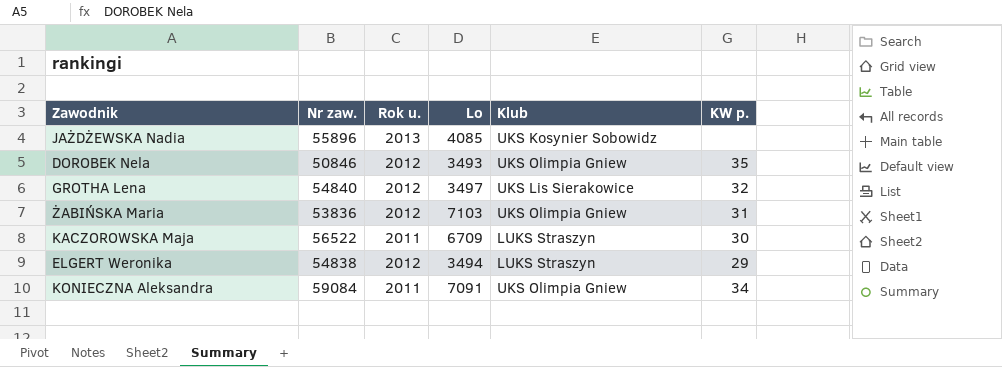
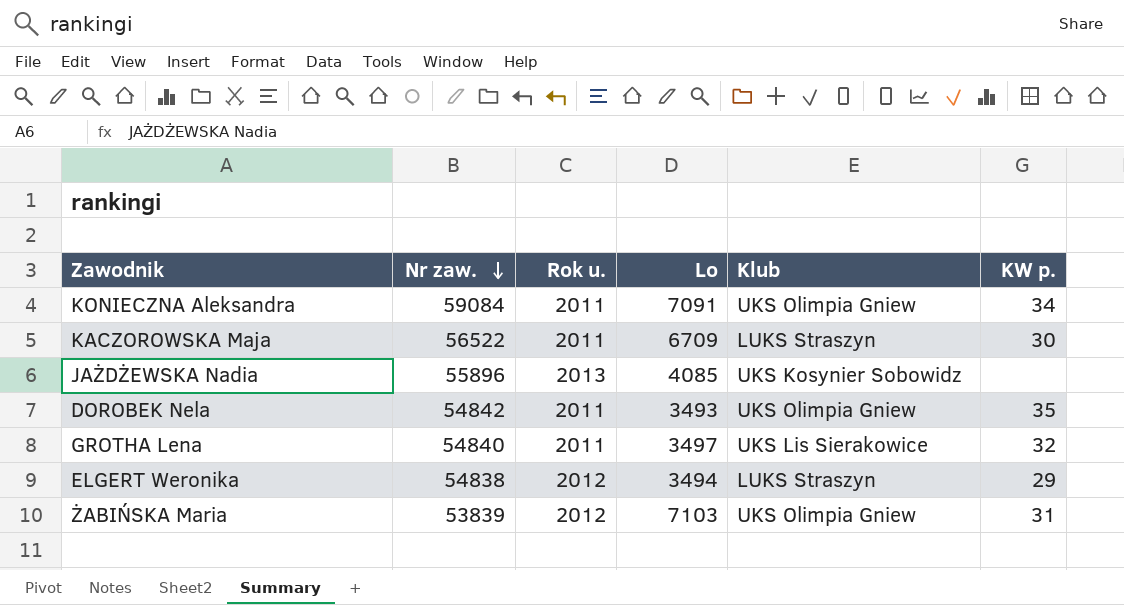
row order: none -> Nr zaw. descending
DOROBEK Nela | Nr zaw.: 50846 -> 54842
DOROBEK Nela | Rok u.: 2012 -> 2011
GROTHA Lena | Rok u.: 2012 -> 2011
ŻABIŃSKA Maria | Nr zaw.: 53836 -> 53839

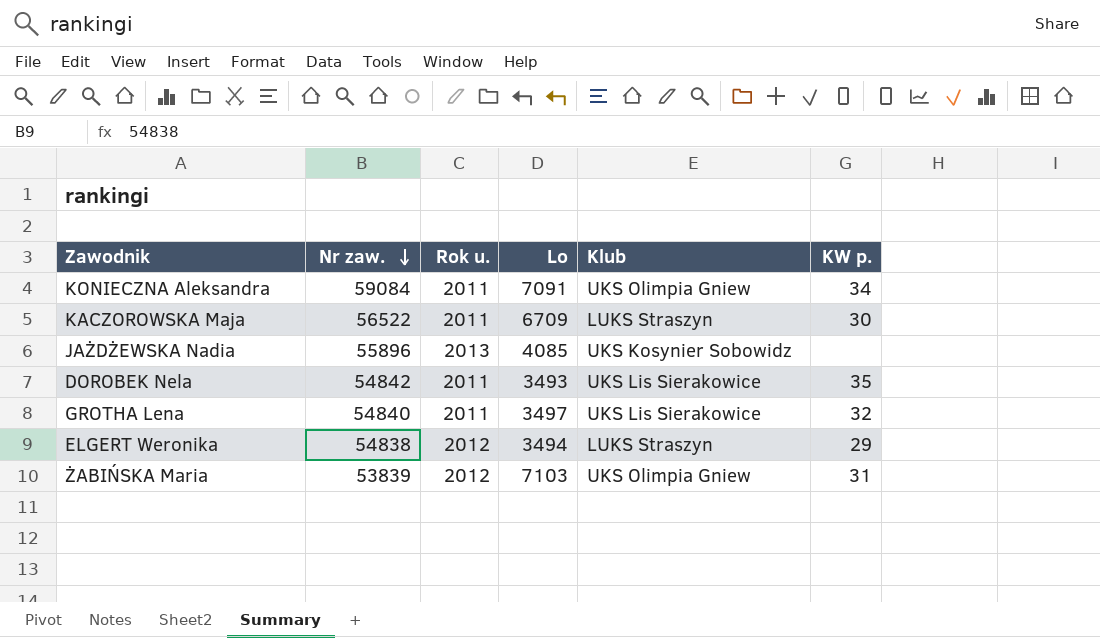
DOROBEK Nela | Klub: UKS Olimpia Gniew -> UKS Lis Sierakowice

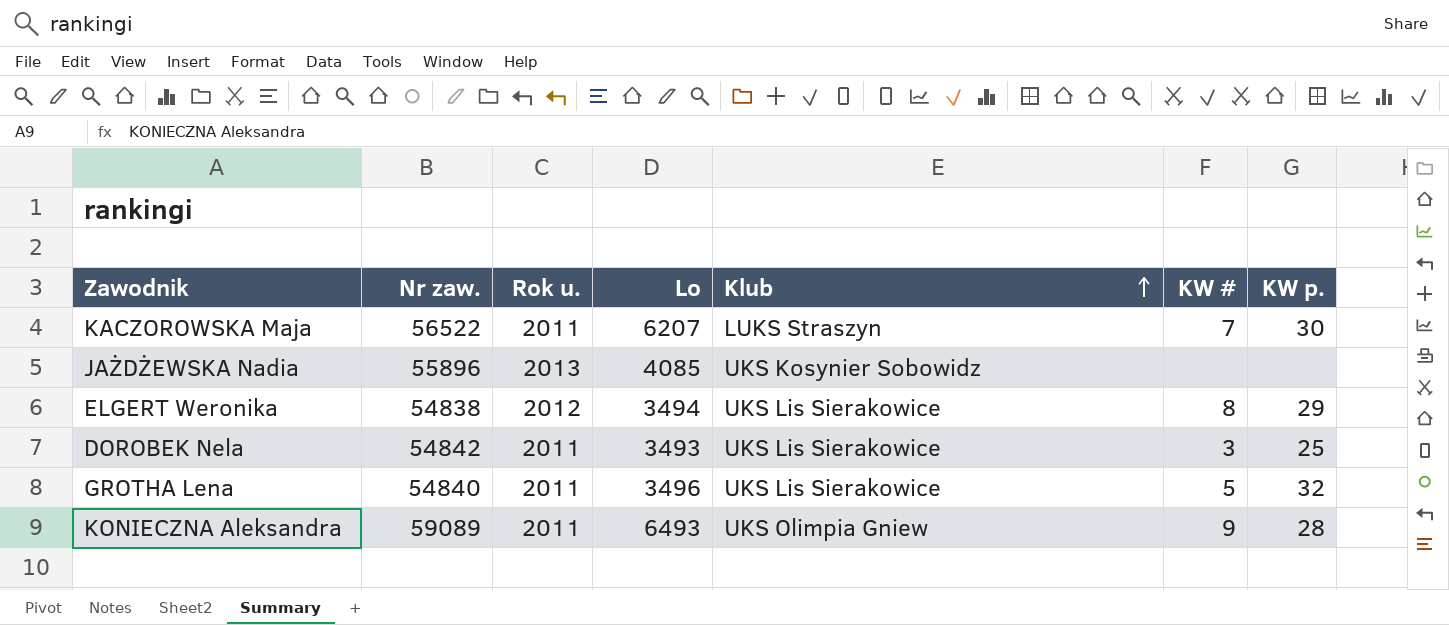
row order: Nr zaw. descending -> Klub ascending
column KW # | position: none -> 6
row ŻABIŃSKA Maria: 53839 | 2012 | 7103 | UKS Olimpia Gniew | 31 -> none
KACZOROWSKA Maja | Lo: 6709 -> 6207
ELGERT Weronika | Klub: LUKS Straszyn -> UKS Lis Sierakowice
DOROBEK Nela | KW p.: 35 -> 25
GROTHA Lena | Lo: 3497 -> 3496
KONIECZNA Aleksandra | Nr zaw.: 59084 -> 59089
KONIECZNA Aleksandra | Lo: 7091 -> 6493
KONIECZNA Aleksandra | KW p.: 34 -> 28

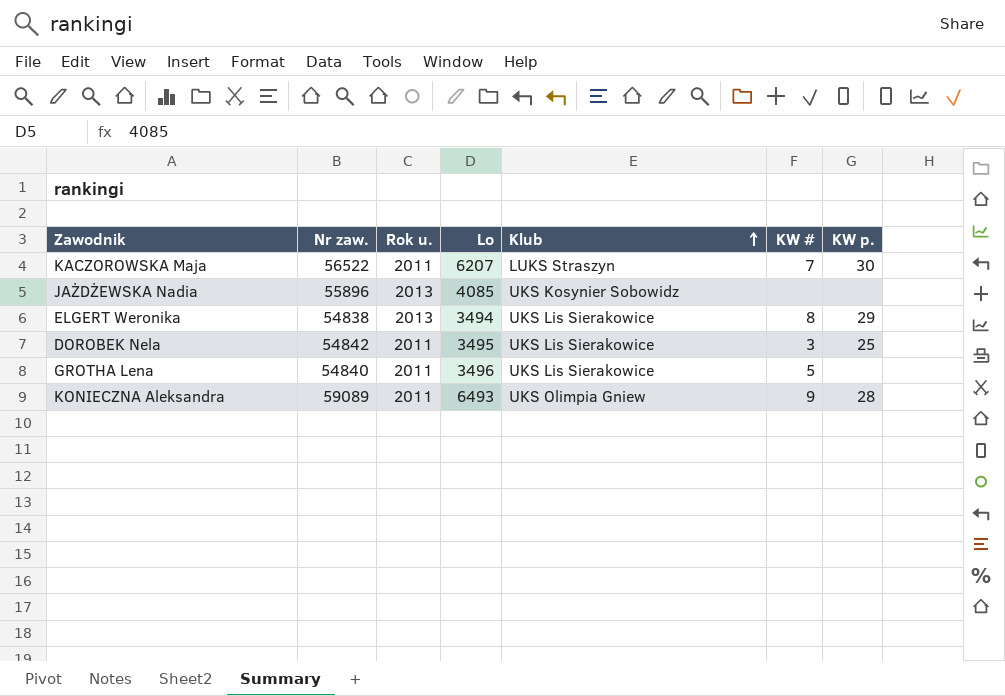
ELGERT Weronika | Rok u.: 2012 -> 2013
DOROBEK Nela | Lo: 3493 -> 3495
GROTHA Lena | KW p.: 32 -> none

